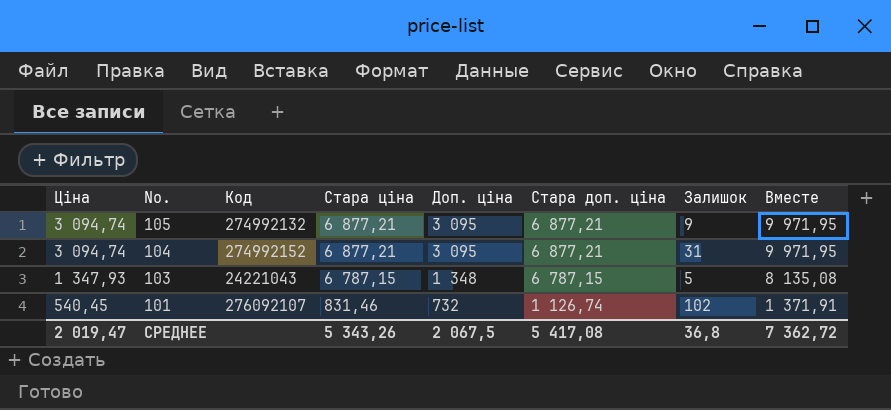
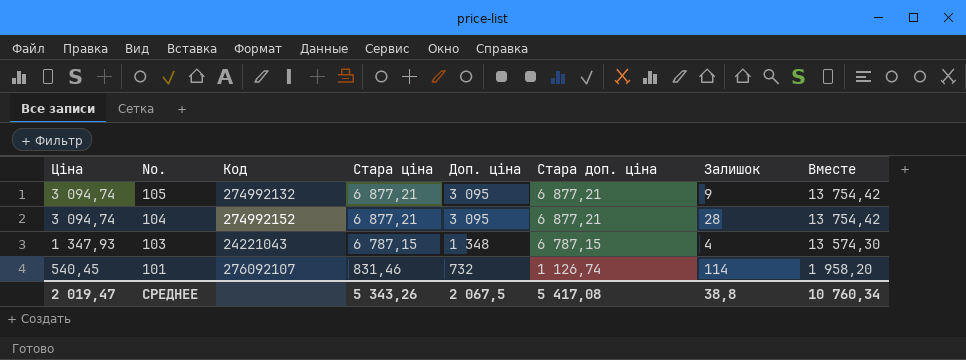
column Вместе | formula: [Ціна] + [Стара ціна] -> [Стара ціна] + [Стара доп. ціна]
104 | Залишок: 31 -> 28
103 | Залишок: 5 -> 4
101 | Залишок: 102 -> 114
СРЕДНЕЕ | Залишок: 36,8 -> 38,8
СРЕДНЕЕ | Вместе: 7 362,72 -> 10 760,34

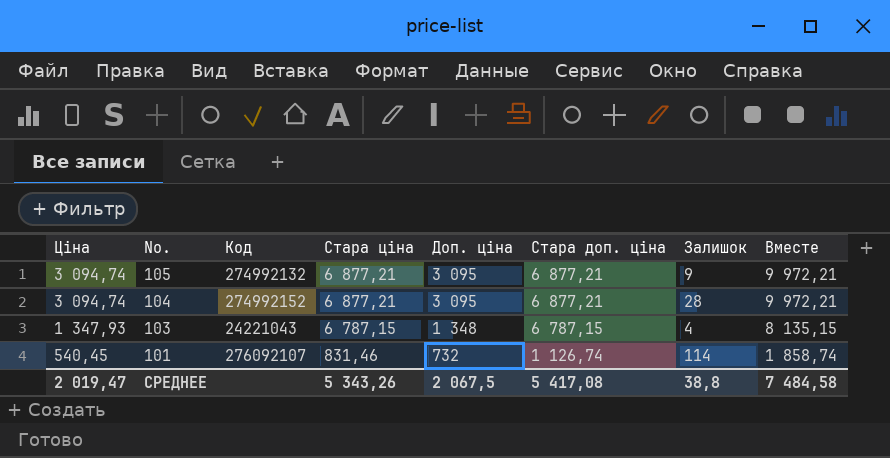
column Вместе | formula: [Стара ціна] + [Стара доп. ціна] -> [Доп. ціна] + [Стара доп. ціна]
СРЕДНЕЕ | Вместе: 10 760,34 -> 7 484,58

